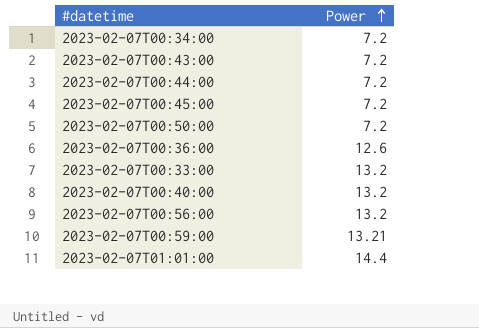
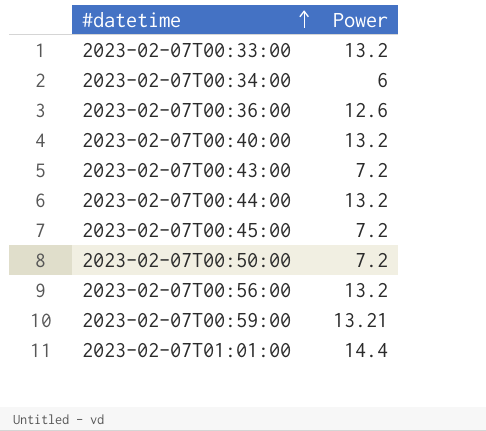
row order: Power ascending -> #datetime ascending
2023-02-07T00:34:00 | Power: 7.2 -> 6
2023-02-07T00:44:00 | Power: 7.2 -> 13.2

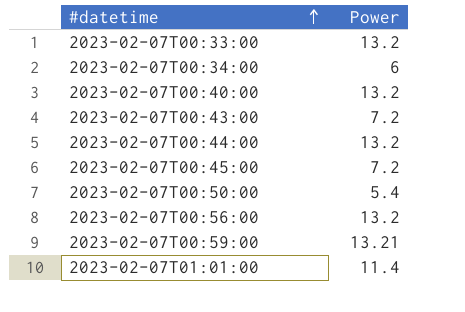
row 2023-02-07T00:36:00: 12.6 -> none
2023-02-07T00:50:00 | Power: 7.2 -> 5.4
2023-02-07T01:01:00 | Power: 14.4 -> 11.4

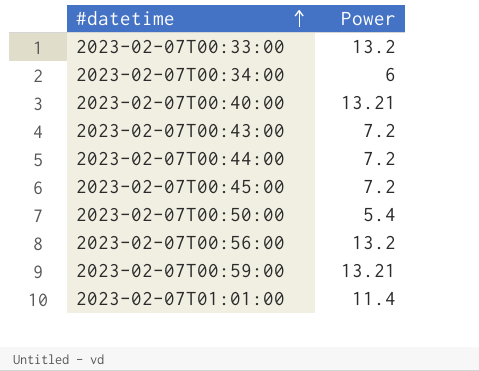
2023-02-07T00:40:00 | Power: 13.2 -> 13.21
2023-02-07T00:44:00 | Power: 13.2 -> 7.2

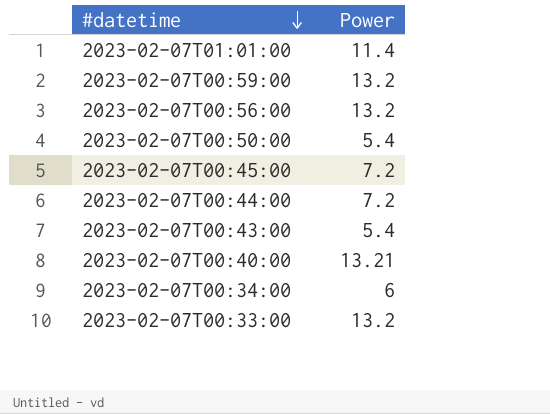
row order: #datetime ascending -> #datetime descending
2023-02-07T00:59:00 | Power: 13.21 -> 13.2
2023-02-07T00:43:00 | Power: 7.2 -> 5.4

